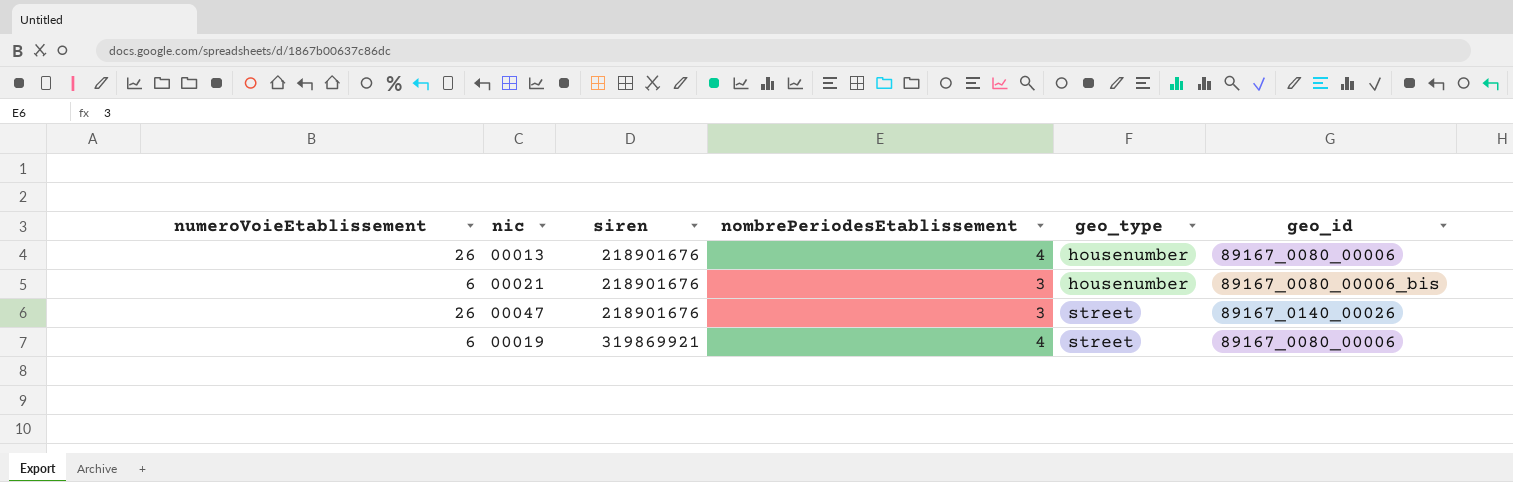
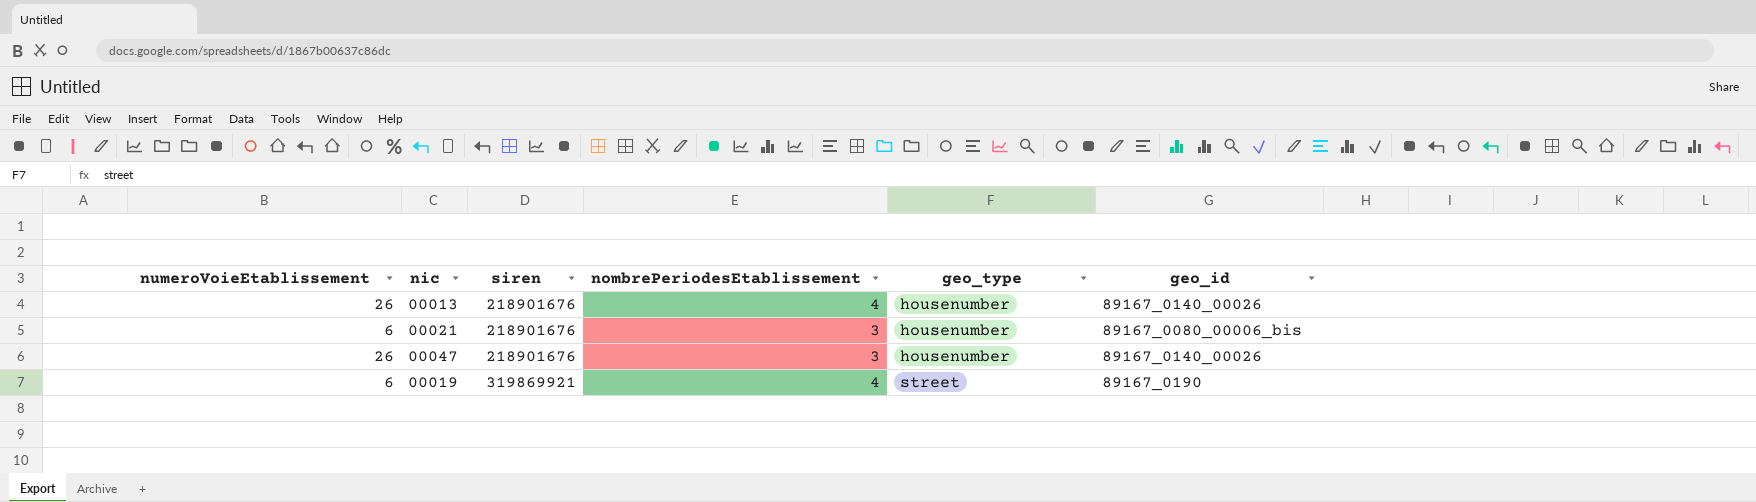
00013 | geo_id: 89167_0080_00006 -> 89167_0140_00026
00047 | geo_type: street -> housenumber
00019 | geo_id: 89167_0080_00006 -> 89167_0190

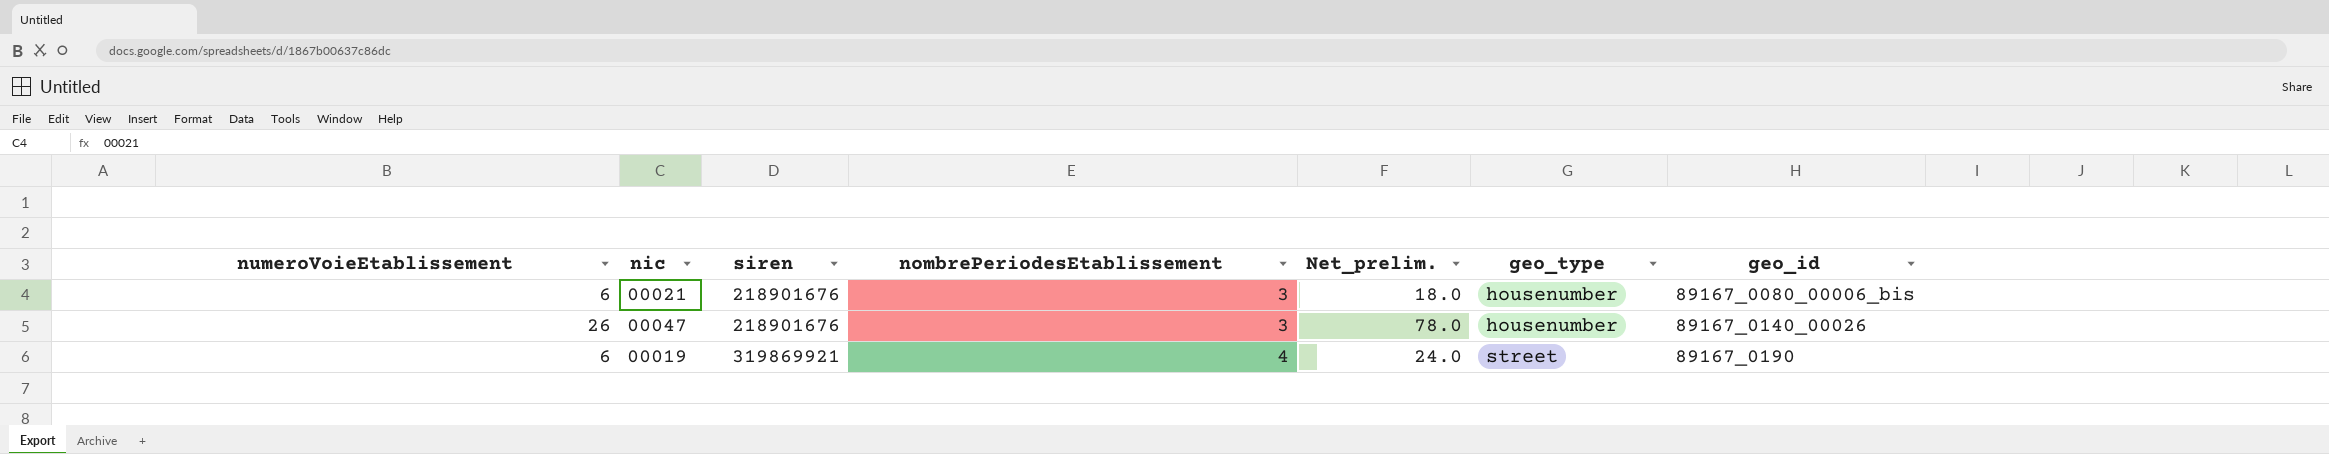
column Net_prelim. | formula: none -> [numeroVoieEtablissement] * [nombrePeriodesEtablissement]
row 00013: 26 | 218901676 | 4 | housenumber | 89167_0140_00026 -> none

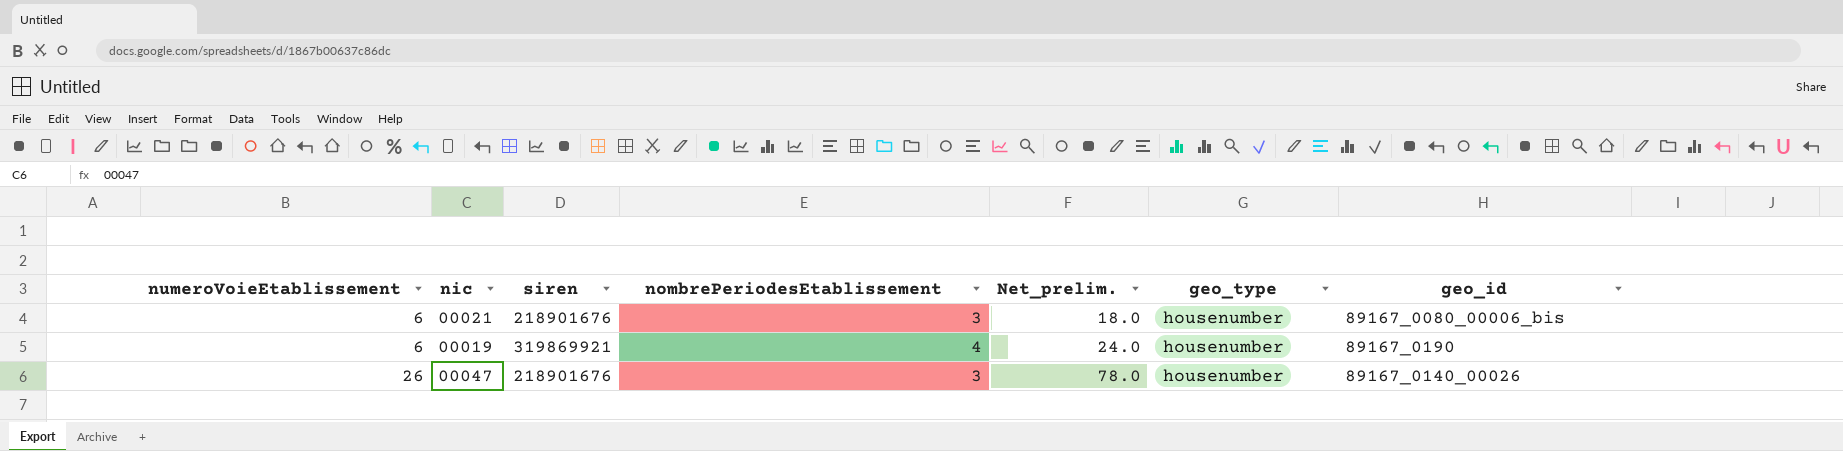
row order: siren ascending -> numeroVoieEtablissement ascending
00019 | geo_type: street -> housenumber

